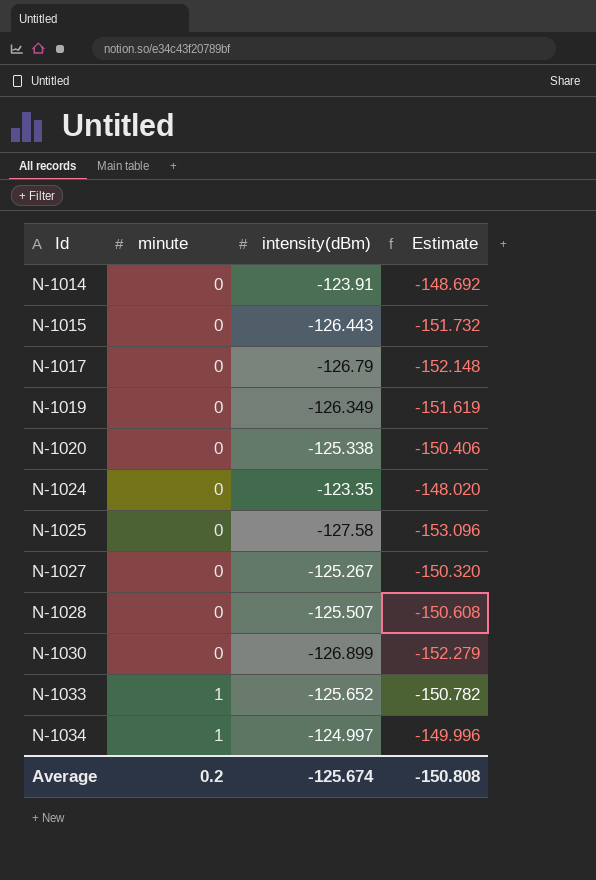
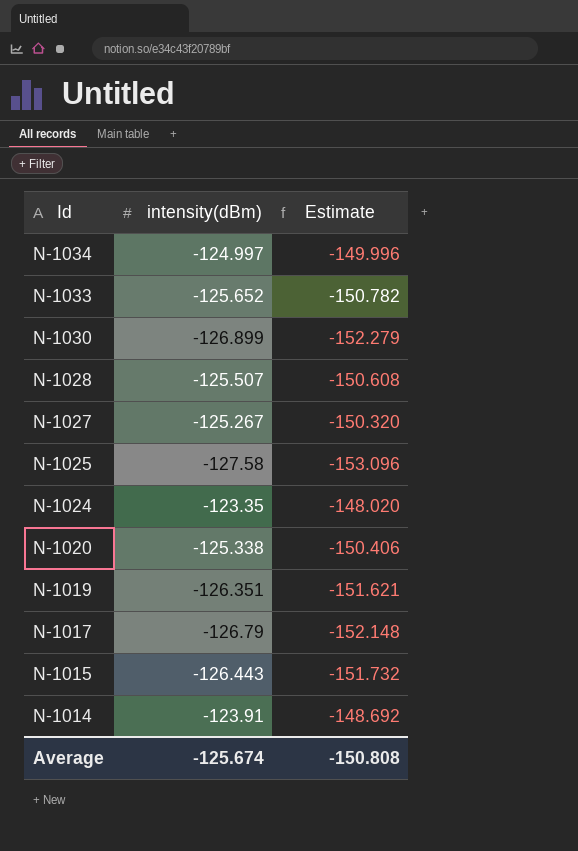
row order: Id ascending -> Id descending
column minute | position: 2 -> none
N-1019 | intensity(dBm): -126.349 -> -126.351
N-1019 | Estimate: -151.619 -> -151.621

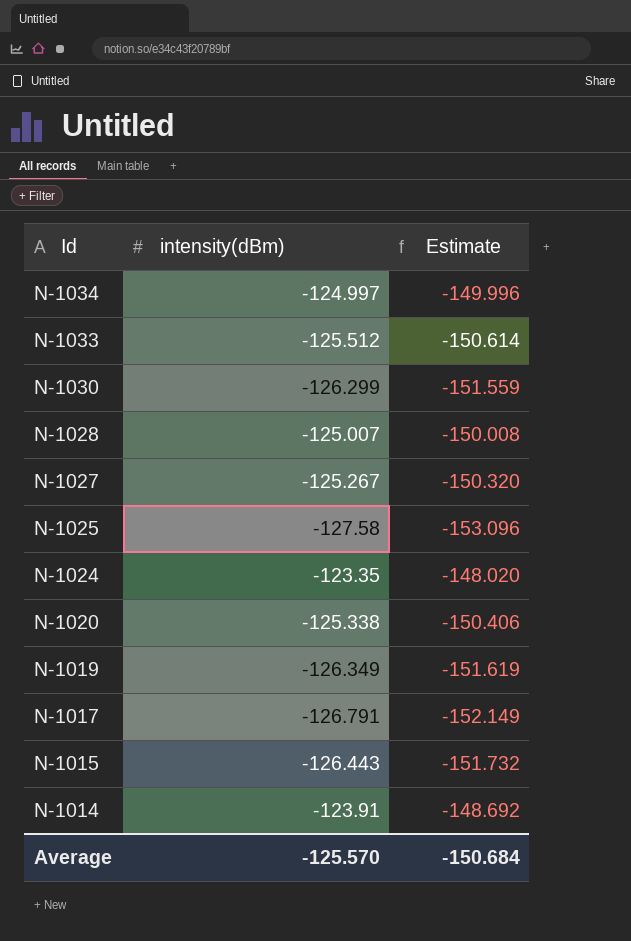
N-1033 | intensity(dBm): -125.652 -> -125.512
N-1033 | Estimate: -150.782 -> -150.614
N-1030 | intensity(dBm): -126.899 -> -126.299
N-1030 | Estimate: -152.279 -> -151.559
N-1028 | intensity(dBm): -125.507 -> -125.007
N-1028 | Estimate: -150.608 -> -150.008
N-1019 | intensity(dBm): -126.351 -> -126.349
N-1019 | Estimate: -151.621 -> -151.619
N-1017 | intensity(dBm): -126.79 -> -126.791
N-1017 | Estimate: -152.148 -> -152.149
Average | intensity(dBm): -125.674 -> -125.570
Average | Estimate: -150.808 -> -150.684

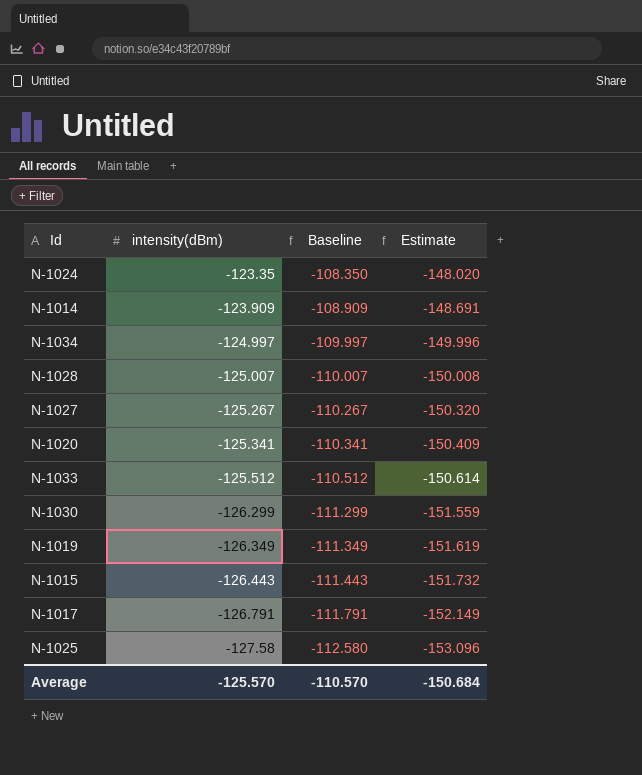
row order: Id descending -> intensity(dBm) descending
column Baseline | formula: none -> [intensity(dBm)] + 15
N-1014 | intensity(dBm): -123.91 -> -123.909
N-1014 | Estimate: -148.692 -> -148.691
N-1020 | intensity(dBm): -125.338 -> -125.341
N-1020 | Estimate: -150.406 -> -150.409

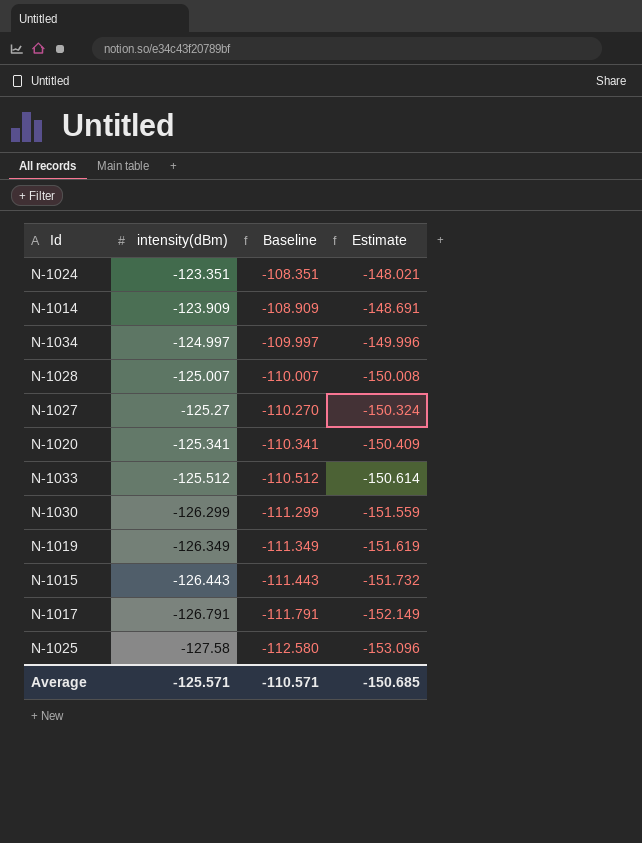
N-1024 | intensity(dBm): -123.35 -> -123.351
N-1024 | Baseline: -108.350 -> -108.351
N-1024 | Estimate: -148.020 -> -148.021
N-1027 | intensity(dBm): -125.267 -> -125.27
N-1027 | Baseline: -110.267 -> -110.270
N-1027 | Estimate: -150.320 -> -150.324
Average | intensity(dBm): -125.570 -> -125.571
Average | Baseline: -110.570 -> -110.571
Average | Estimate: -150.684 -> -150.685

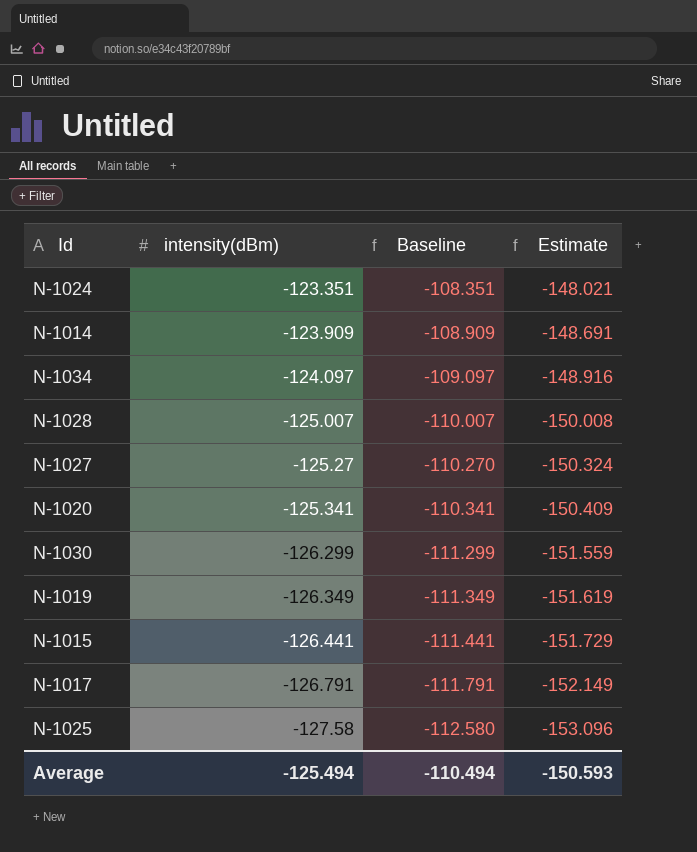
row N-1033: -125.512 | -110.512 | -150.614 -> none
N-1034 | intensity(dBm): -124.997 -> -124.097
N-1034 | Baseline: -109.997 -> -109.097
N-1034 | Estimate: -149.996 -> -148.916
N-1015 | intensity(dBm): -126.443 -> -126.441
N-1015 | Baseline: -111.443 -> -111.441
N-1015 | Estimate: -151.732 -> -151.729
Average | intensity(dBm): -125.571 -> -125.494
Average | Baseline: -110.571 -> -110.494
Average | Estimate: -150.685 -> -150.593

